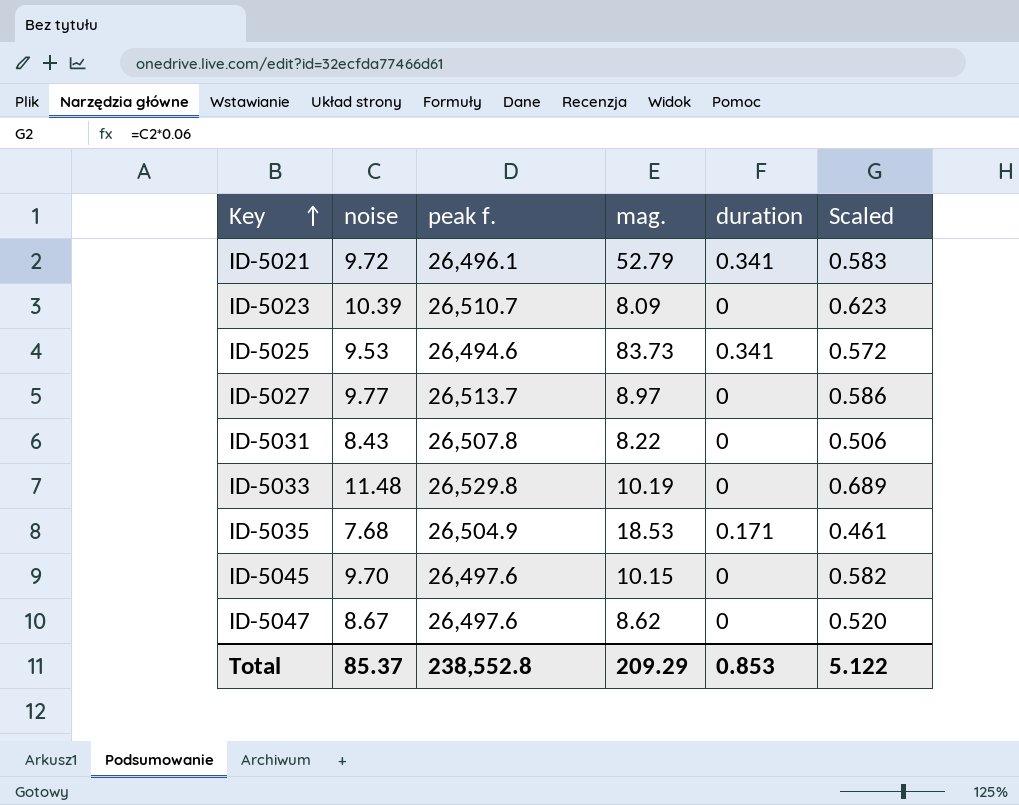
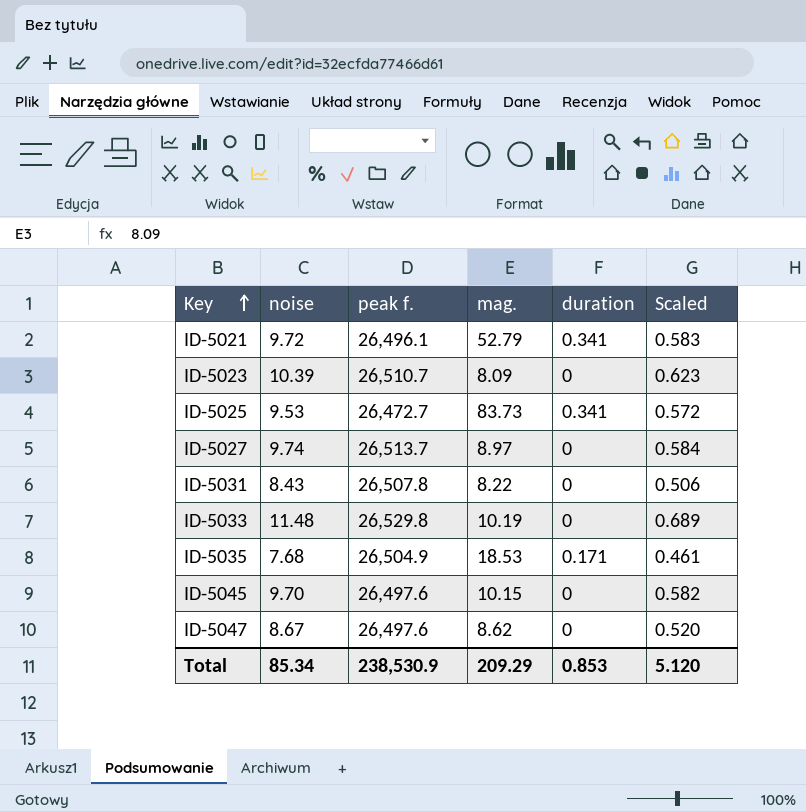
ID-5025 | peak f.: 26,494.6 -> 26,472.7
ID-5027 | noise: 9.77 -> 9.74
ID-5027 | Scaled: 0.586 -> 0.584
Total | noise: 85.37 -> 85.34
Total | peak f.: 238,552.8 -> 238,530.9
Total | Scaled: 5.122 -> 5.120

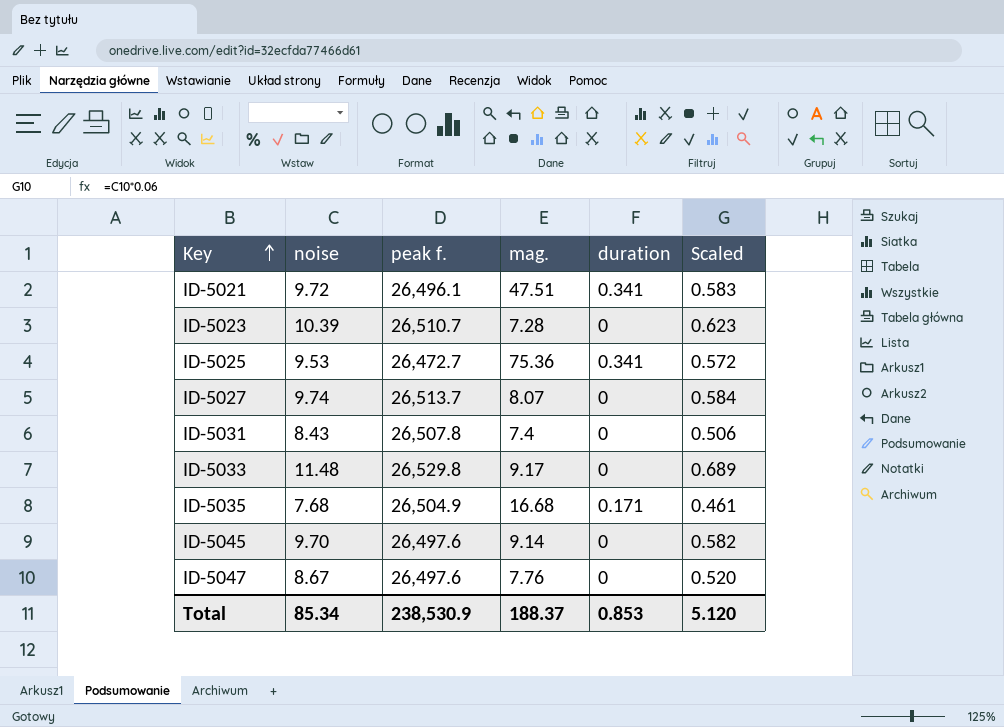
ID-5021 | mag.: 52.79 -> 47.51
ID-5023 | mag.: 8.09 -> 7.28
ID-5025 | mag.: 83.73 -> 75.36
ID-5027 | mag.: 8.97 -> 8.07
ID-5031 | mag.: 8.22 -> 7.4
ID-5033 | mag.: 10.19 -> 9.17
ID-5035 | mag.: 18.53 -> 16.68
ID-5045 | mag.: 10.15 -> 9.14
ID-5047 | mag.: 8.62 -> 7.76
Total | mag.: 209.29 -> 188.37

